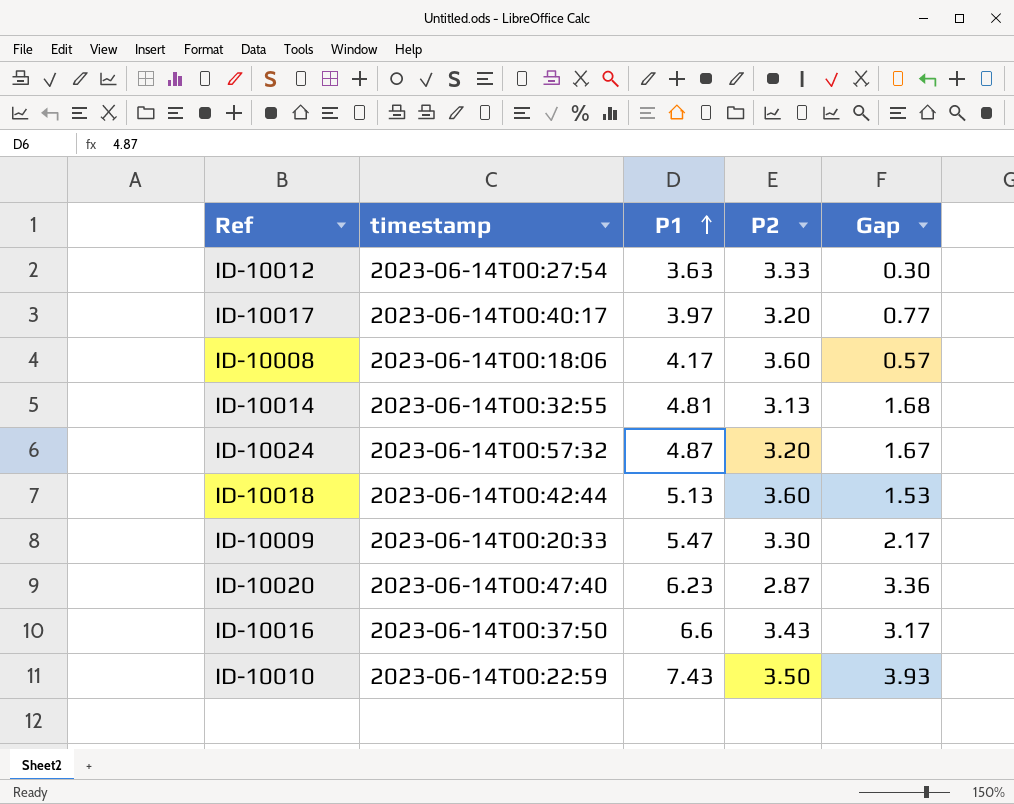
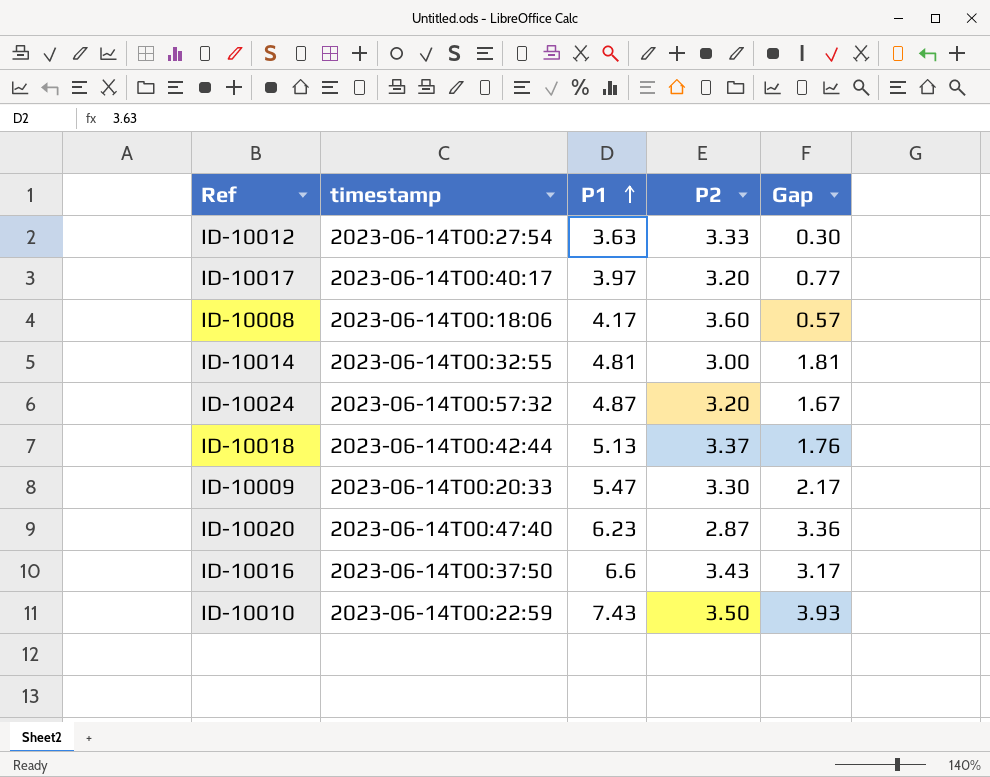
ID-10014 | P2: 3.13 -> 3.00
ID-10014 | Gap: 1.68 -> 1.81
ID-10018 | P2: 3.60 -> 3.37
ID-10018 | Gap: 1.53 -> 1.76

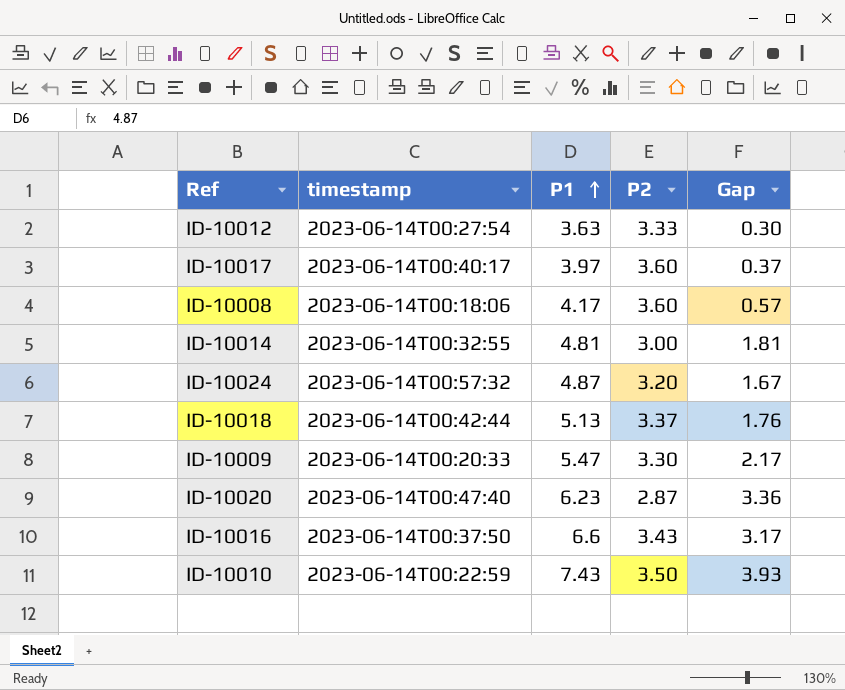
ID-10017 | P2: 3.20 -> 3.60
ID-10017 | Gap: 0.77 -> 0.37

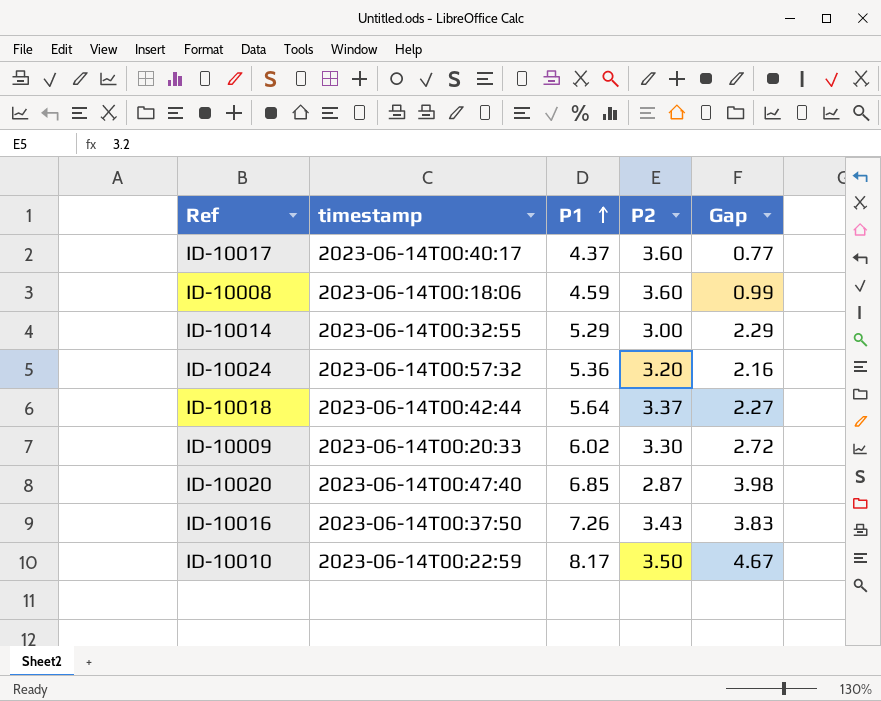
row ID-10012: 2023-06-14T00:27:54 | 3.63 | 3.33 | 0.30 -> none
ID-10017 | P1: 3.97 -> 4.37
ID-10017 | Gap: 0.37 -> 0.77
ID-10008 | P1: 4.17 -> 4.59
ID-10008 | Gap: 0.57 -> 0.99
ID-10014 | P1: 4.81 -> 5.29
ID-10014 | Gap: 1.81 -> 2.29
ID-10024 | P1: 4.87 -> 5.36
ID-10024 | Gap: 1.67 -> 2.16
ID-10018 | P1: 5.13 -> 5.64
ID-10018 | Gap: 1.76 -> 2.27
ID-10009 | P1: 5.47 -> 6.02
ID-10009 | Gap: 2.17 -> 2.72
ID-10020 | P1: 6.23 -> 6.85
ID-10020 | Gap: 3.36 -> 3.98
ID-10016 | P1: 6.6 -> 7.26
ID-10016 | Gap: 3.17 -> 3.83
ID-10010 | P1: 7.43 -> 8.17
ID-10010 | Gap: 3.93 -> 4.67

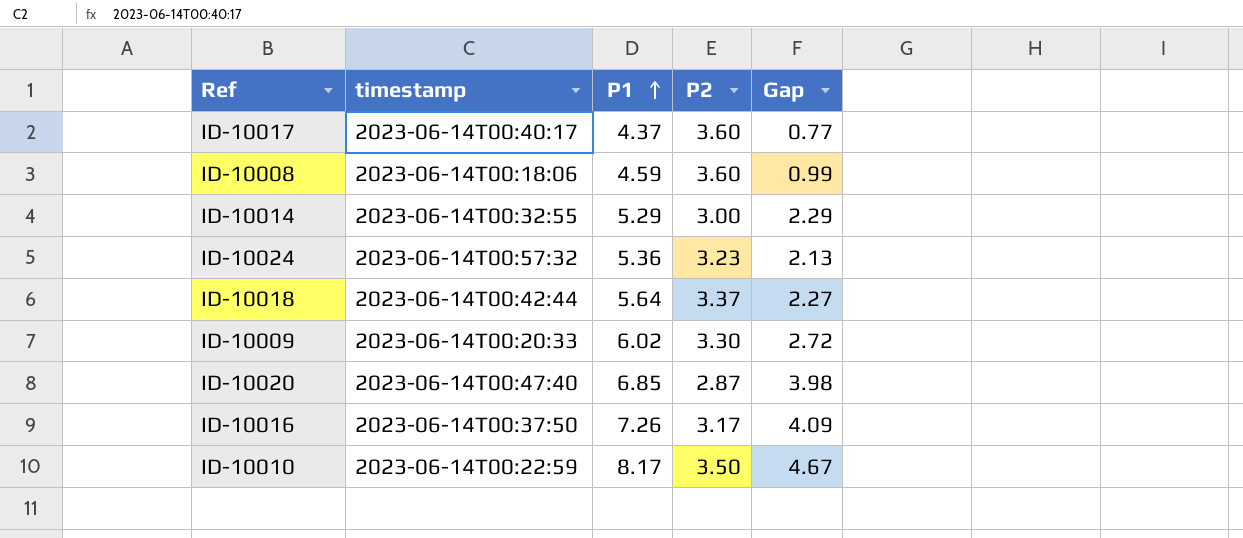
ID-10024 | P2: 3.20 -> 3.23
ID-10024 | Gap: 2.16 -> 2.13
ID-10016 | P2: 3.43 -> 3.17
ID-10016 | Gap: 3.83 -> 4.09

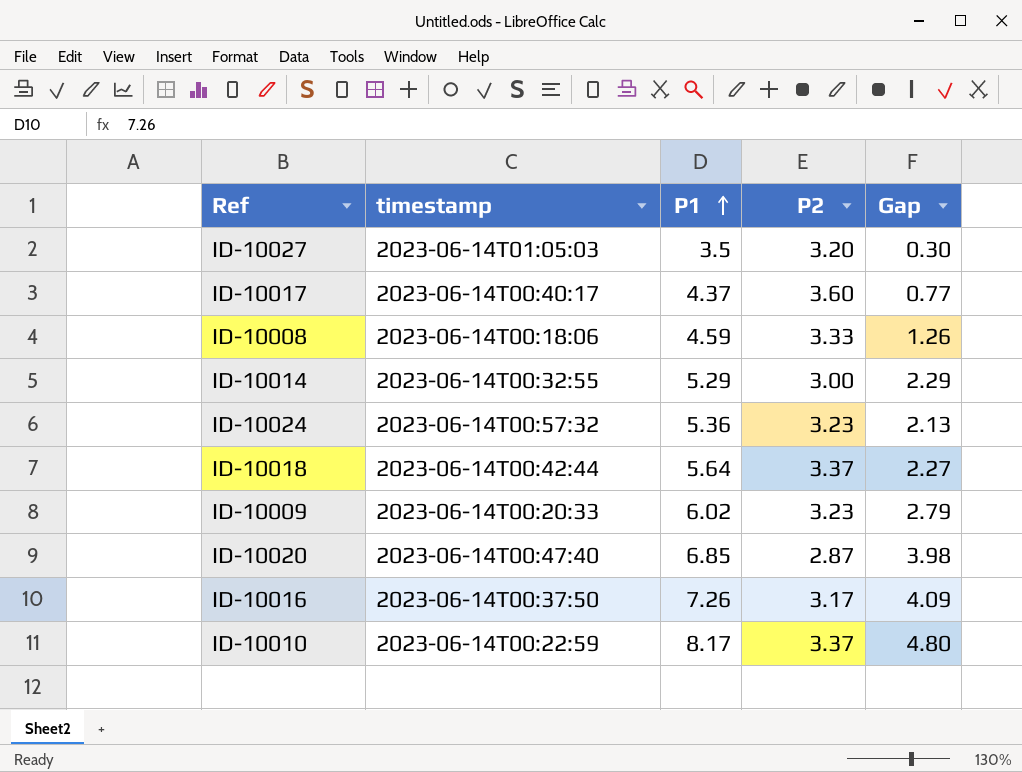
row ID-10027: none -> 2023-06-14T01:05:03 | 3.5 | 3.20 | 0.30
ID-10008 | P2: 3.60 -> 3.33
ID-10008 | Gap: 0.99 -> 1.26
ID-10009 | P2: 3.30 -> 3.23
ID-10009 | Gap: 2.72 -> 2.79
ID-10010 | P2: 3.50 -> 3.37
ID-10010 | Gap: 4.67 -> 4.80

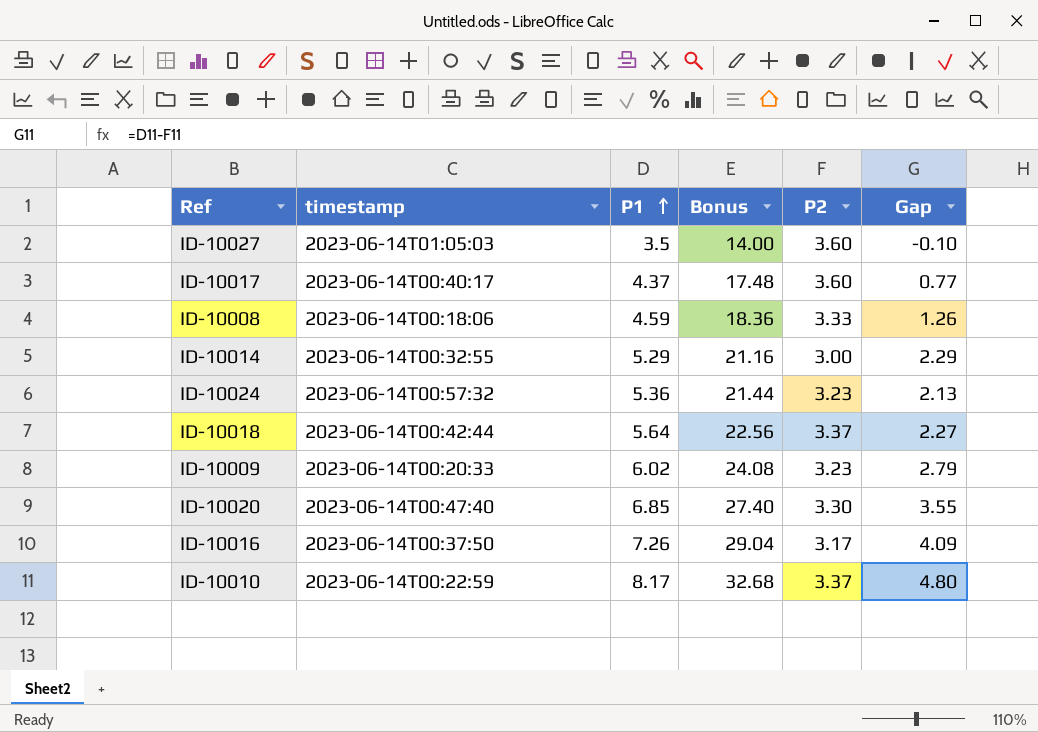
column Bonus | formula: none -> [P1] * 4
ID-10027 | P2: 3.20 -> 3.60
ID-10027 | Gap: 0.30 -> -0.10
ID-10020 | P2: 2.87 -> 3.30
ID-10020 | Gap: 3.98 -> 3.55

